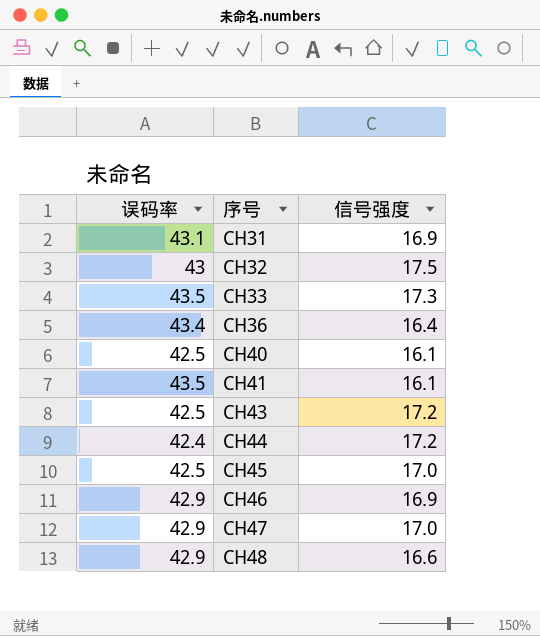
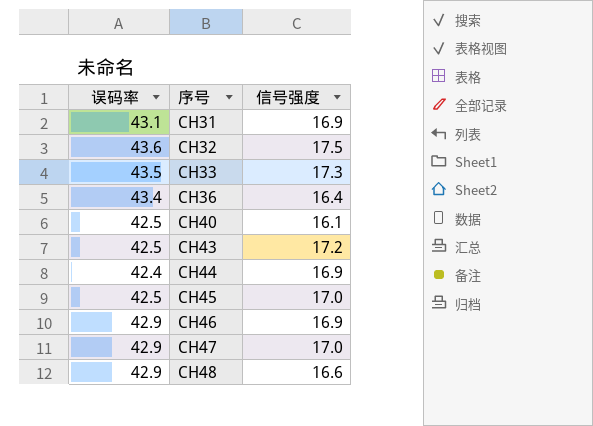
row CH41: 43.5 | 16.1 -> none
CH32 | 误码率: 43 -> 43.6
CH44 | 信号强度: 17.2 -> 16.9

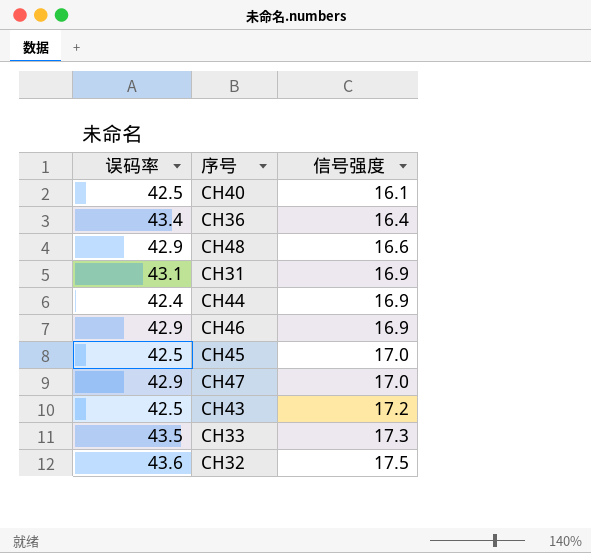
row order: 序号 ascending -> 信号强度 ascending

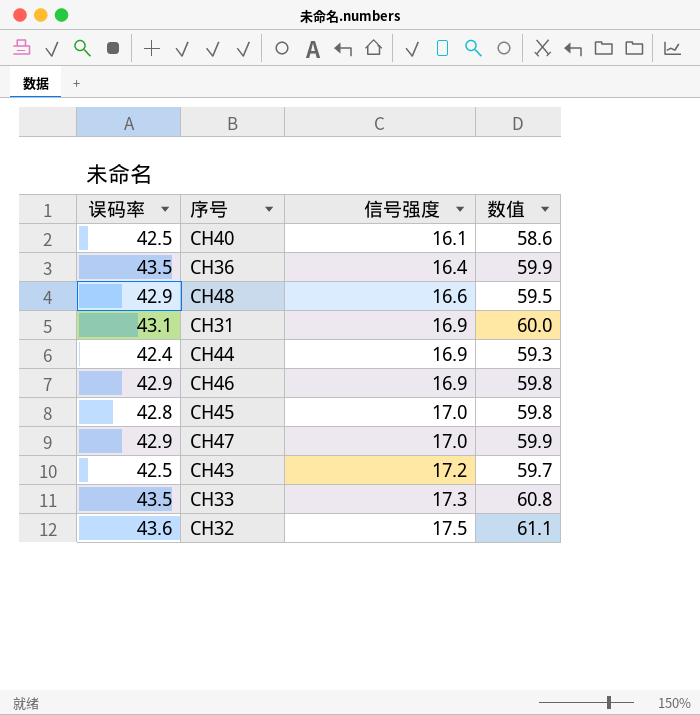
column 数值 | formula: none -> [误码率] + [信号强度]
CH36 | 误码率: 43.4 -> 43.5
CH45 | 误码率: 42.5 -> 42.8

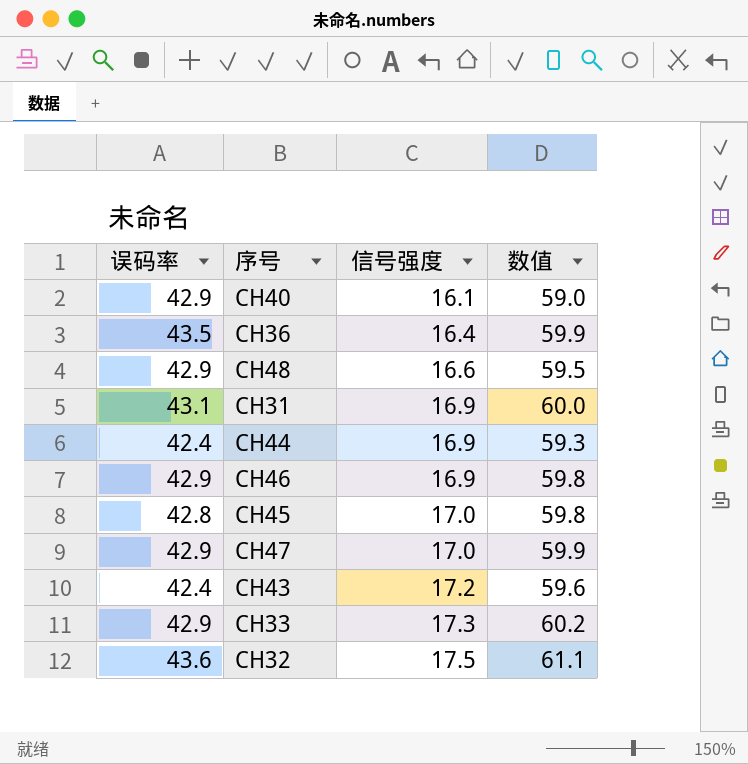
CH40 | 误码率: 42.5 -> 42.9
CH40 | 数值: 58.6 -> 59.0
CH43 | 误码率: 42.5 -> 42.4
CH43 | 数值: 59.7 -> 59.6
CH33 | 误码率: 43.5 -> 42.9
CH33 | 数值: 60.8 -> 60.2

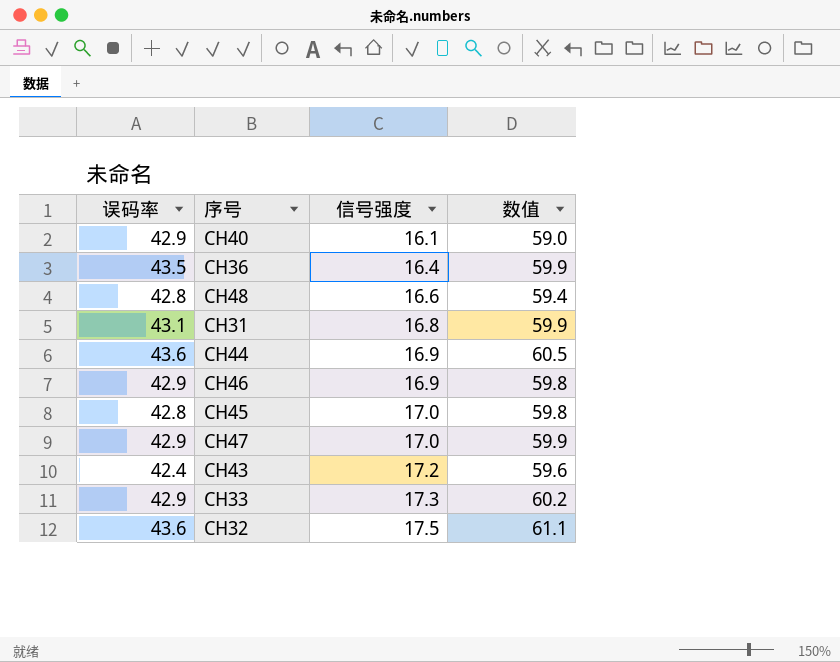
CH48 | 误码率: 42.9 -> 42.8
CH48 | 数值: 59.5 -> 59.4
CH31 | 信号强度: 16.9 -> 16.8
CH31 | 数值: 60.0 -> 59.9
CH44 | 误码率: 42.4 -> 43.6
CH44 | 数值: 59.3 -> 60.5

